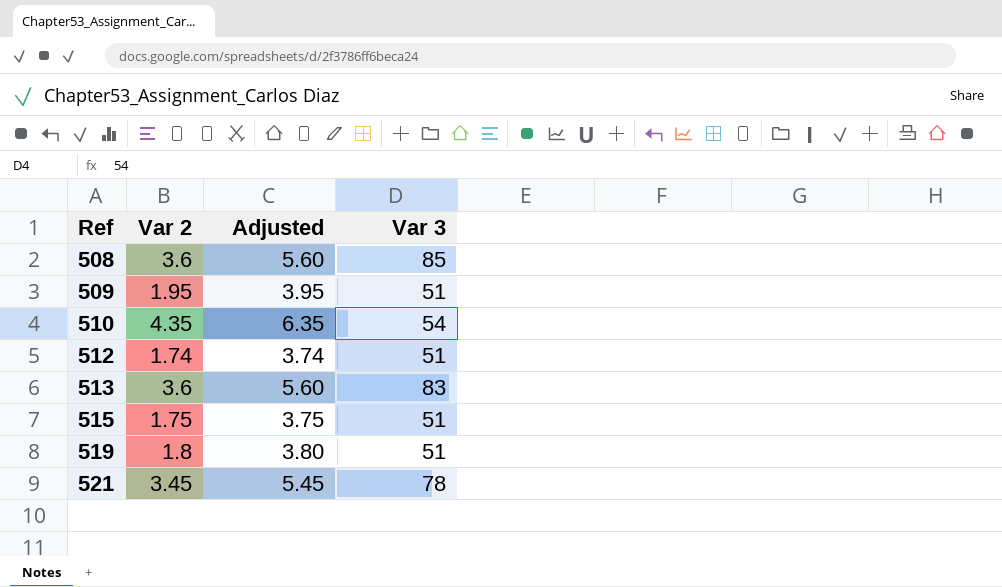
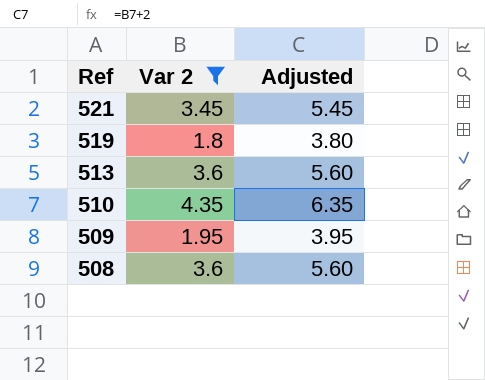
filter: none -> Var 2 >= 1.8
row order: Ref ascending -> Ref descending
column Var 3 | position: 4 -> none

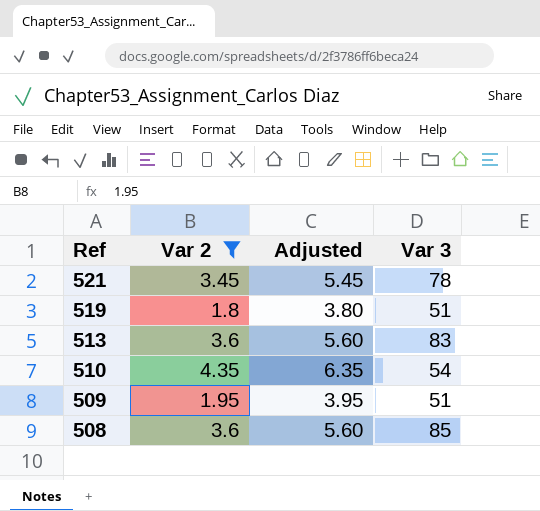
column Var 3 | position: none -> 4

